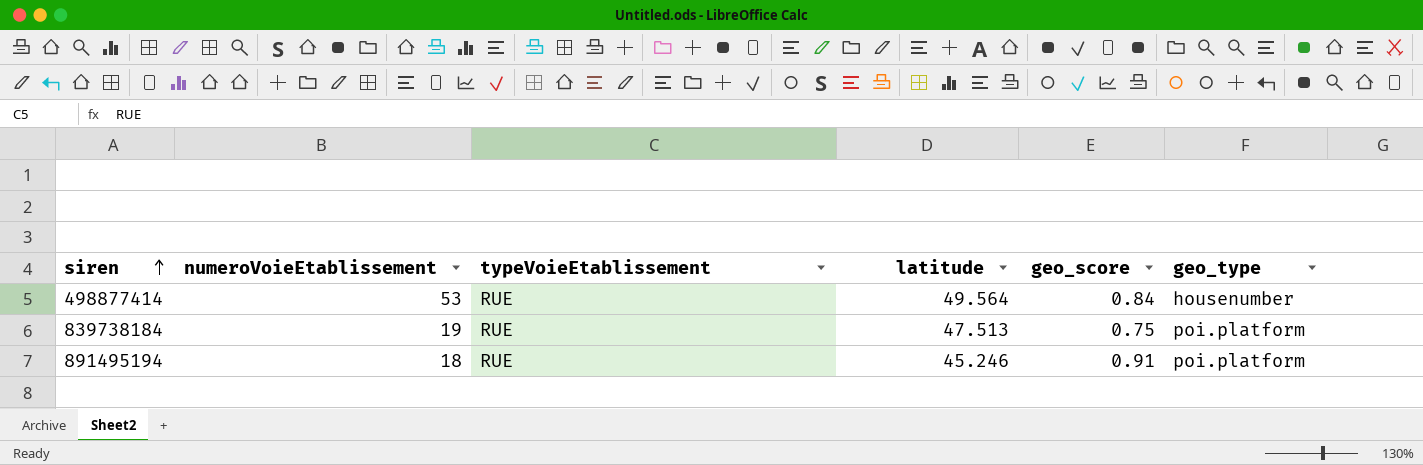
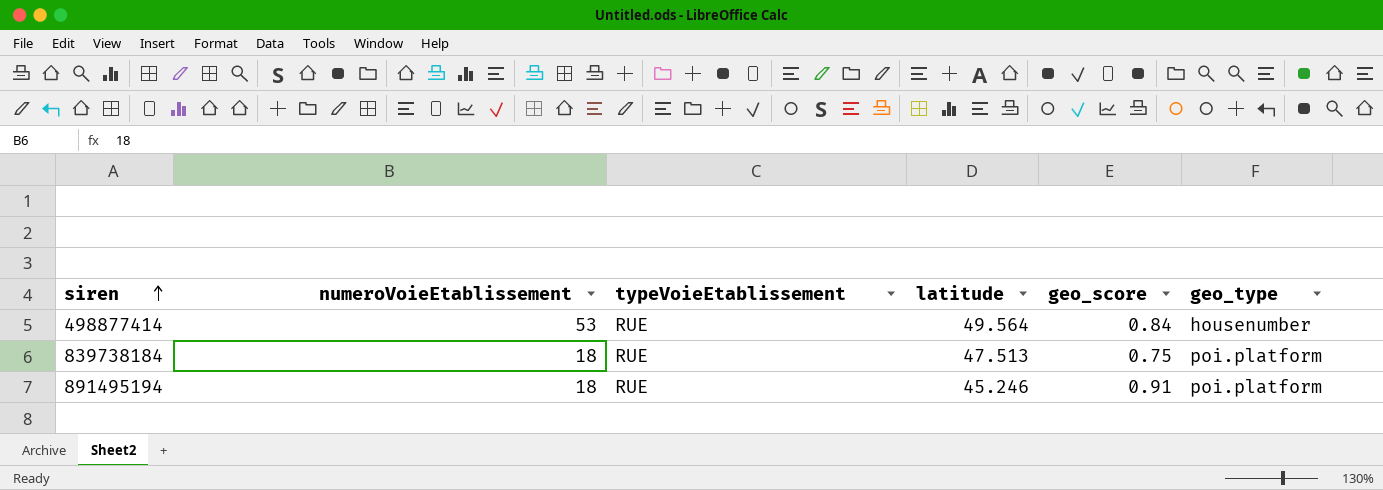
839738184 | numeroVoieEtablissement: 19 -> 18

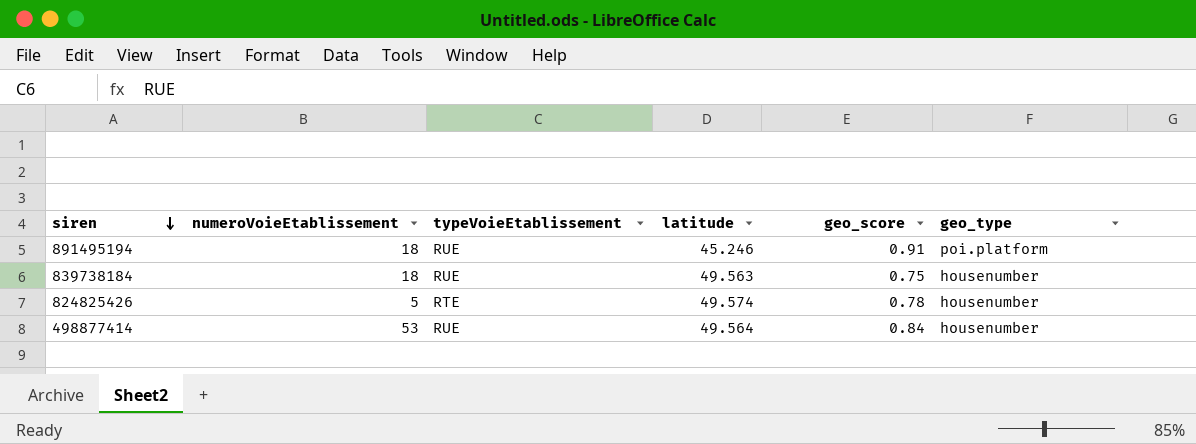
row order: siren ascending -> siren descending
839738184 | latitude: 47.513 -> 49.563
839738184 | geo_type: poi.platform -> housenumber
row 824825426: none -> 5 | RTE | 49.574 | 0.78 | housenumber

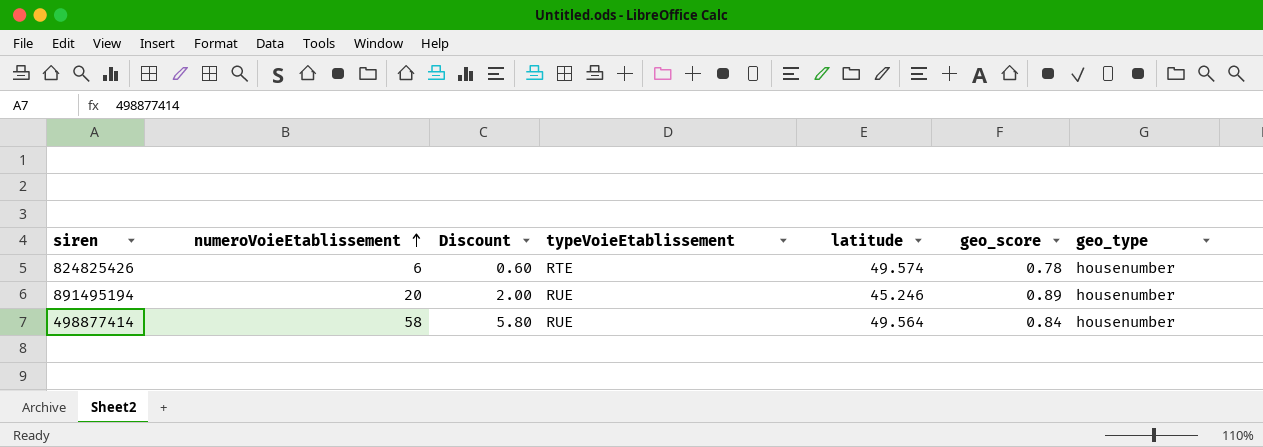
row order: siren descending -> numeroVoieEtablissement ascending
column Discount | formula: none -> [numeroVoieEtablissement] * 0.1
row 839738184: 18 | RUE | 49.563 | 0.75 | housenumber -> none
824825426 | numeroVoieEtablissement: 5 -> 6
891495194 | numeroVoieEtablissement: 18 -> 20
891495194 | geo_score: 0.91 -> 0.89
891495194 | geo_type: poi.platform -> housenumber
498877414 | numeroVoieEtablissement: 53 -> 58

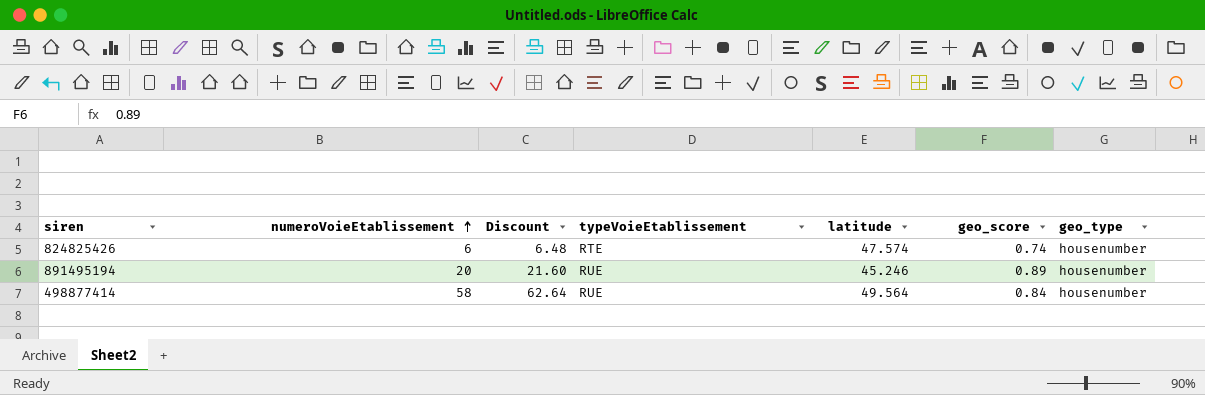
column Discount | formula: [numeroVoieEtablissement] * 0.1 -> [numeroVoieEtablissement] * 1.08
824825426 | latitude: 49.574 -> 47.574
824825426 | geo_score: 0.78 -> 0.74

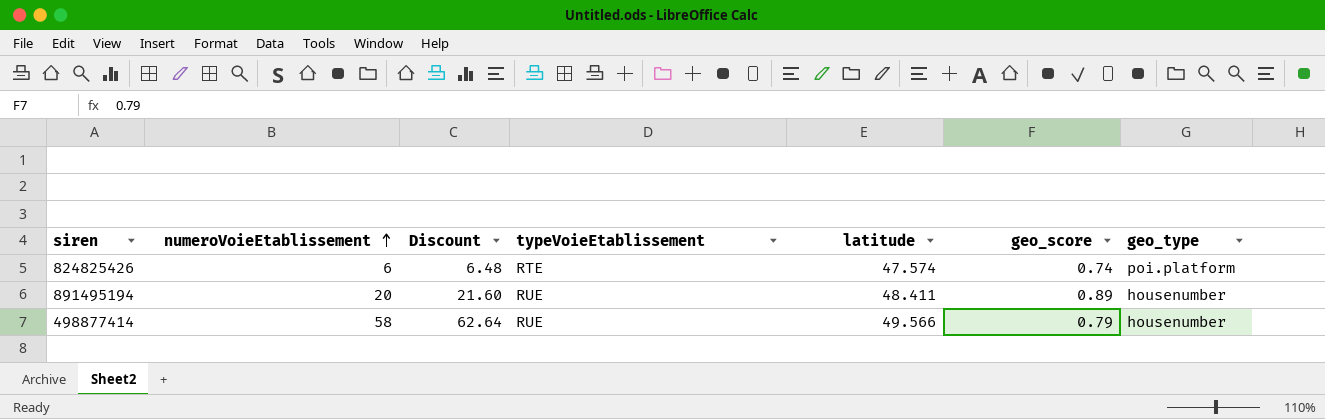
824825426 | geo_type: housenumber -> poi.platform
891495194 | latitude: 45.246 -> 48.411
498877414 | latitude: 49.564 -> 49.566
498877414 | geo_score: 0.84 -> 0.79

